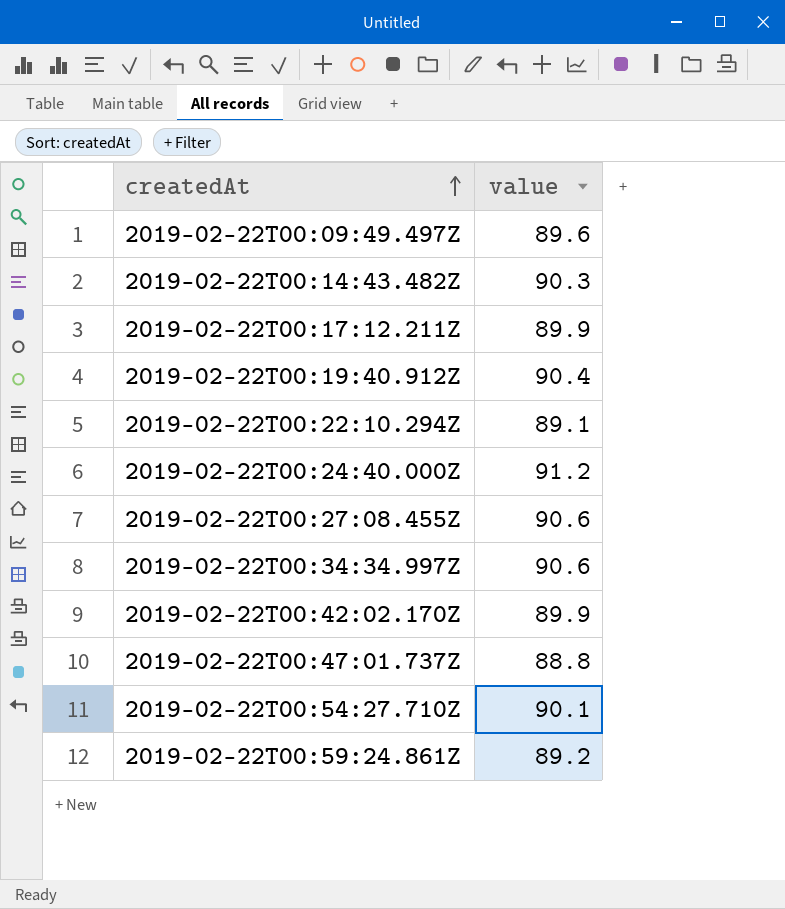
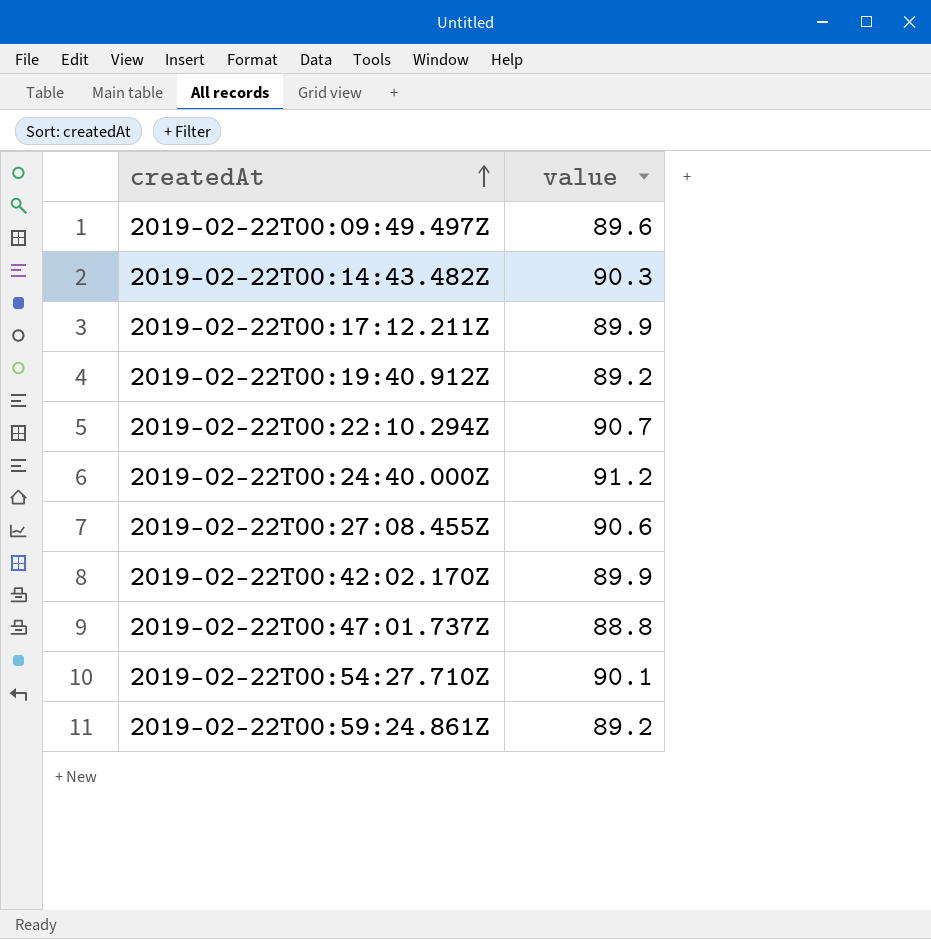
row 2019-02-22T00:34:34.997Z: 90.6 -> none
2019-02-22T00:19:40.912Z | value: 90.4 -> 89.2
2019-02-22T00:22:10.294Z | value: 89.1 -> 90.7

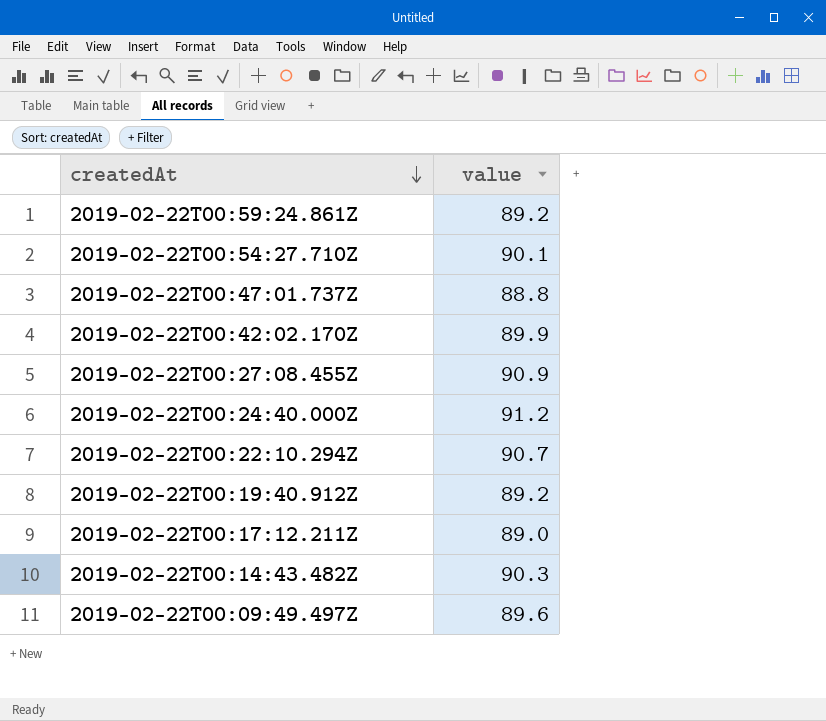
row order: createdAt ascending -> createdAt descending
2019-02-22T00:27:08.455Z | value: 90.6 -> 90.9
2019-02-22T00:17:12.211Z | value: 89.9 -> 89.0

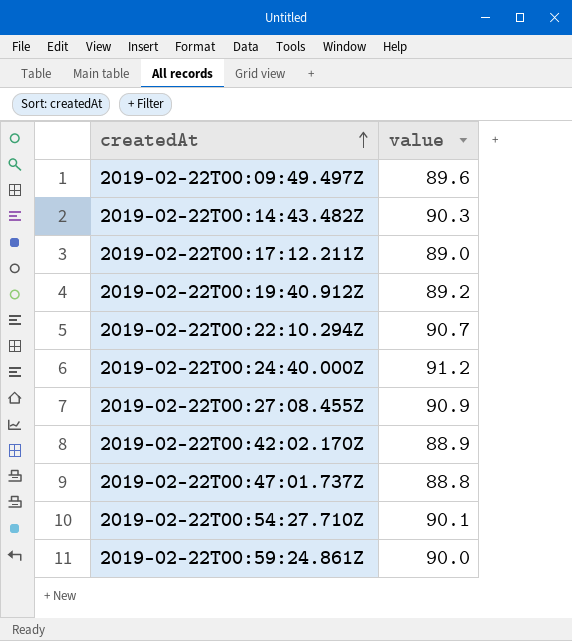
row order: createdAt descending -> createdAt ascending
2019-02-22T00:42:02.170Z | value: 89.9 -> 88.9
2019-02-22T00:59:24.861Z | value: 89.2 -> 90.0

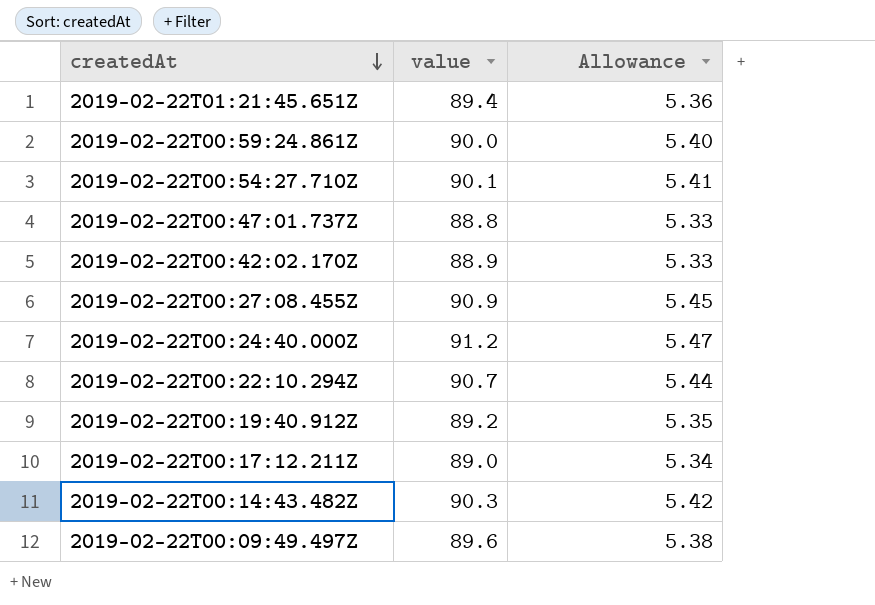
row order: createdAt ascending -> createdAt descending
column Allowance | formula: none -> [value] * 0.06
row 2019-02-22T01:21:45.651Z: none -> 89.4 | 5.36

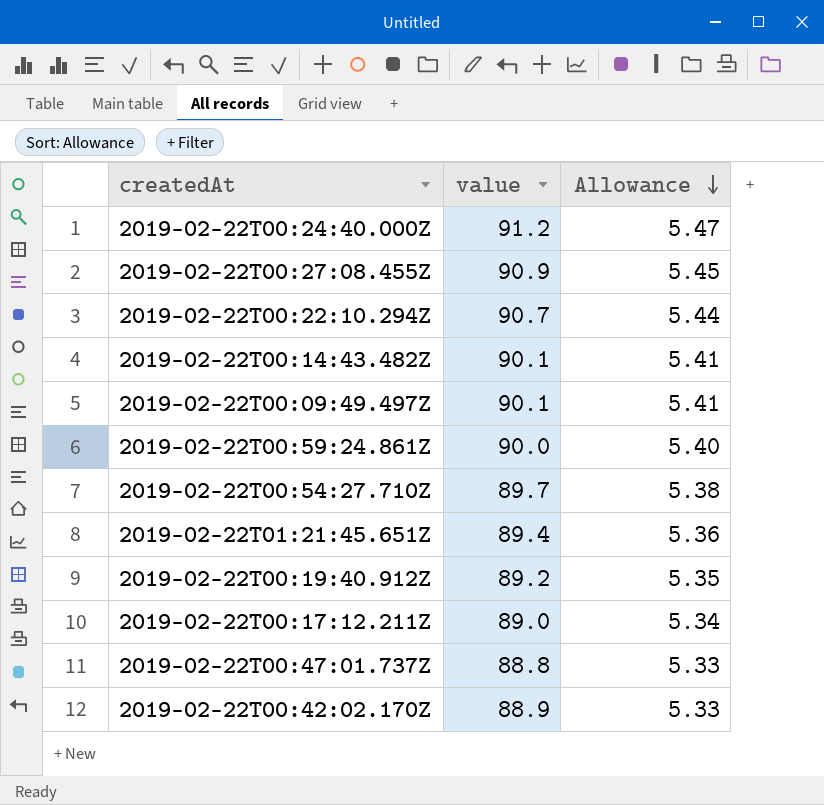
row order: createdAt descending -> Allowance descending
2019-02-22T00:14:43.482Z | value: 90.3 -> 90.1
2019-02-22T00:14:43.482Z | Allowance: 5.42 -> 5.41
2019-02-22T00:09:49.497Z | value: 89.6 -> 90.1
2019-02-22T00:09:49.497Z | Allowance: 5.38 -> 5.41
2019-02-22T00:54:27.710Z | value: 90.1 -> 89.7
2019-02-22T00:54:27.710Z | Allowance: 5.41 -> 5.38

